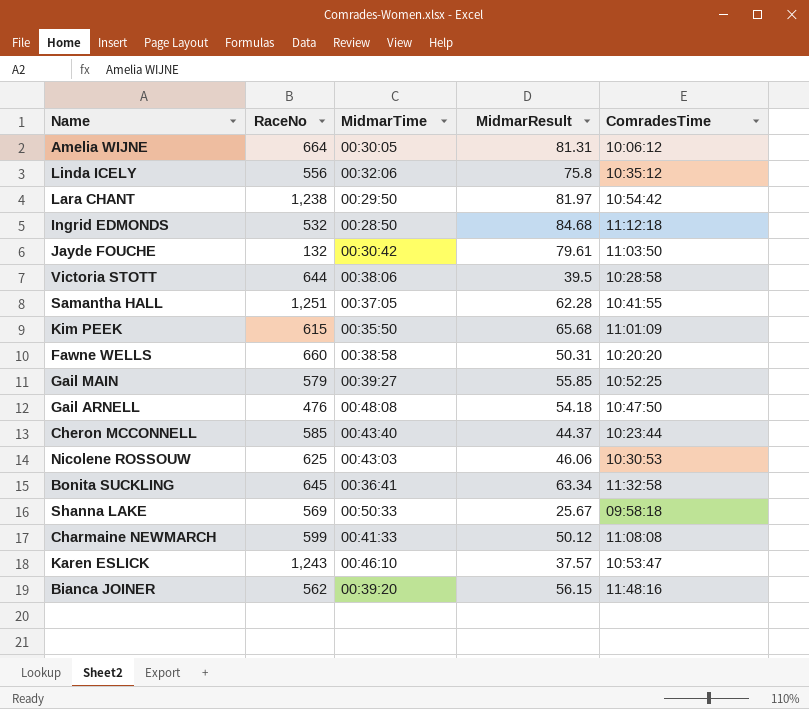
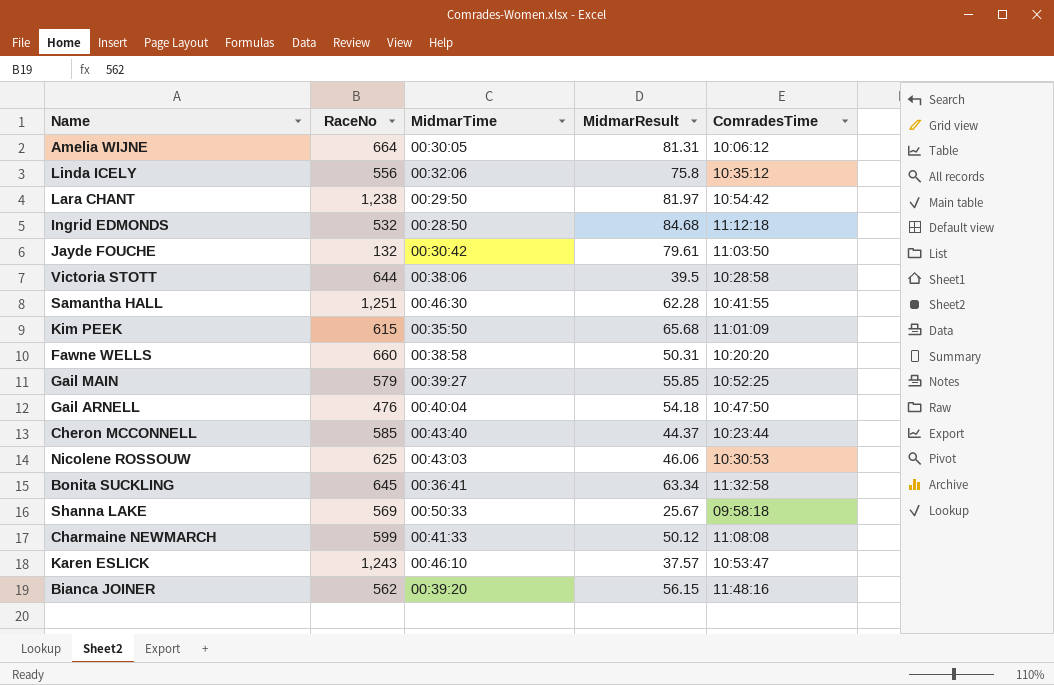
Samantha HALL | MidmarTime: 00:37:05 -> 00:46:30
Gail ARNELL | MidmarTime: 00:48:08 -> 00:40:04

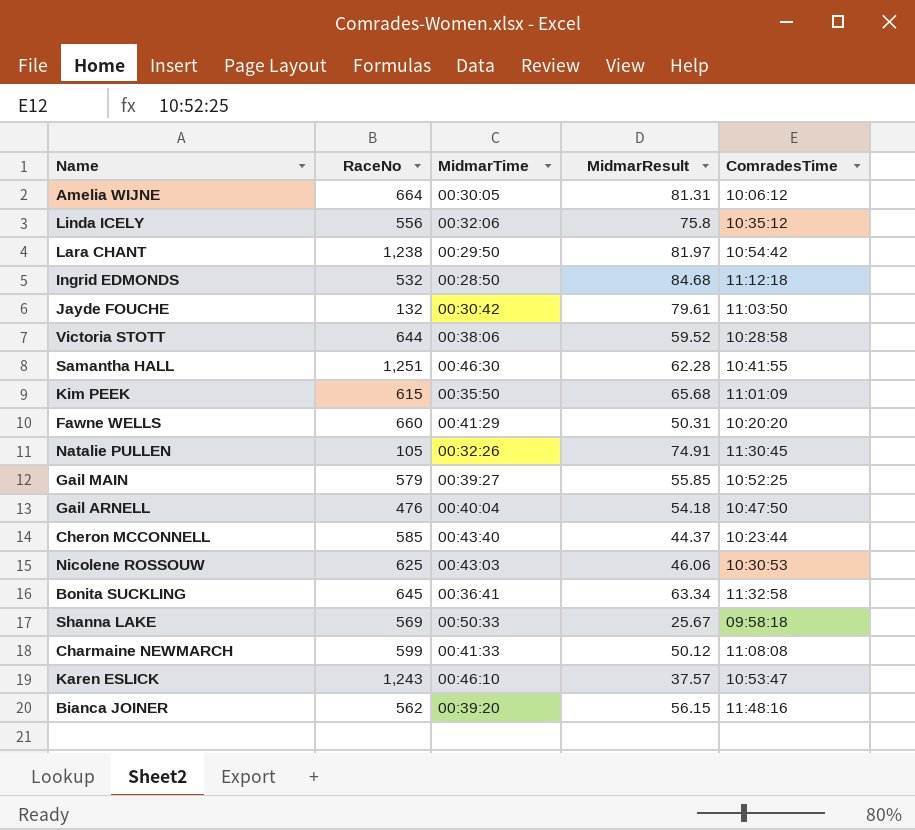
Victoria STOTT | MidmarResult: 39.5 -> 59.52
Fawne WELLS | MidmarTime: 00:38:58 -> 00:41:29
row Natalie PULLEN: none -> 105 | 00:32:26 | 74.91 | 11:30:45

